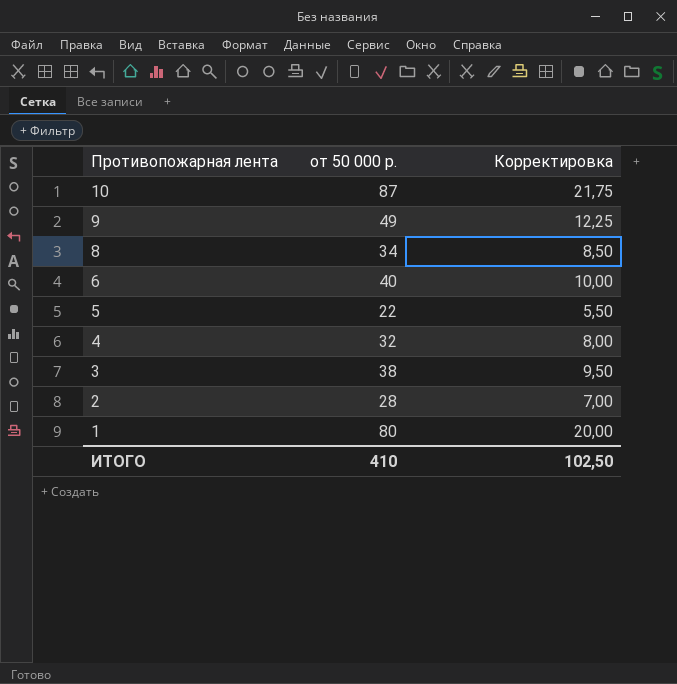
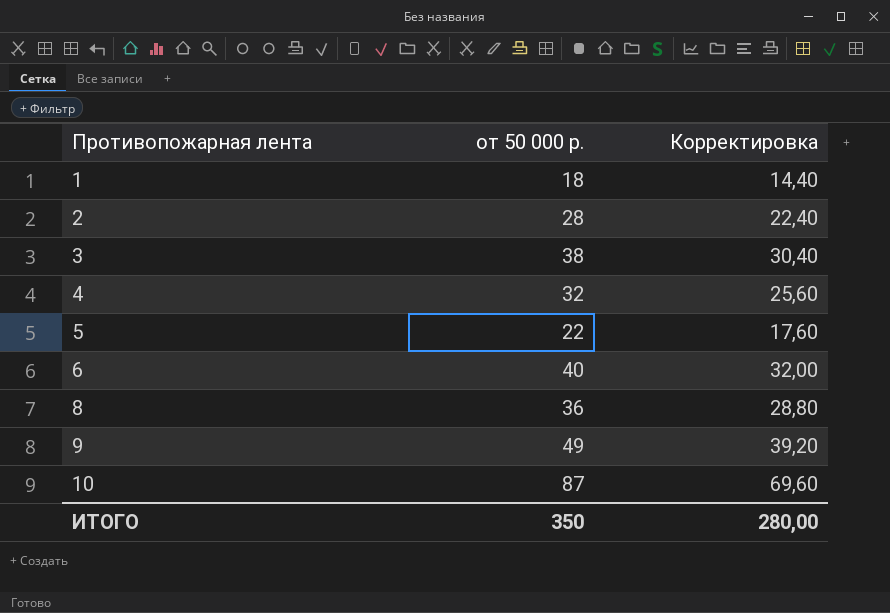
row order: Противопожарная лента descending -> Противопожарная лента ascending
column Корректировка | formula: [от 50 000 р.] * 0,25 -> [от 50 000 р.] * 0,8
1 | от 50 000 р.: 80 -> 18
8 | от 50 000 р.: 34 -> 36
ИТОГО | от 50 000 р.: 410 -> 350
ИТОГО | Корректировка: 102,50 -> 280,00

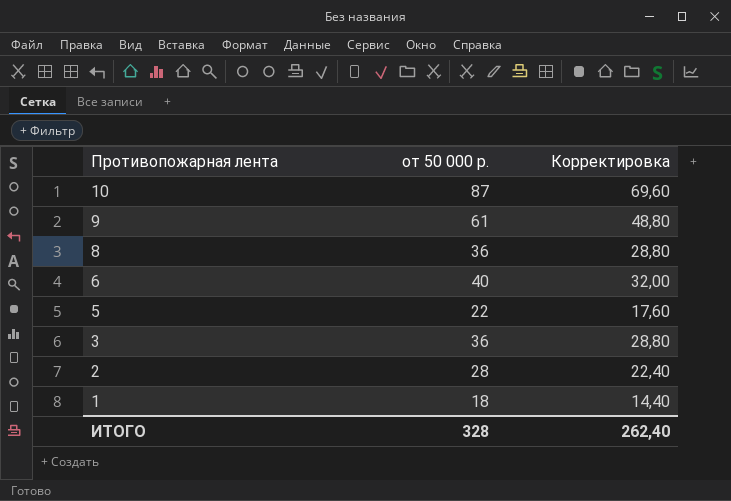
row order: Противопожарная лента ascending -> Противопожарная лента descending
row 4: 32 | 25,60 -> none
9 | от 50 000 р.: 49 -> 61
9 | Корректировка: 39,20 -> 48,80
3 | от 50 000 р.: 38 -> 36
3 | Корректировка: 30,40 -> 28,80
ИТОГО | от 50 000 р.: 350 -> 328
ИТОГО | Корректировка: 280,00 -> 262,40

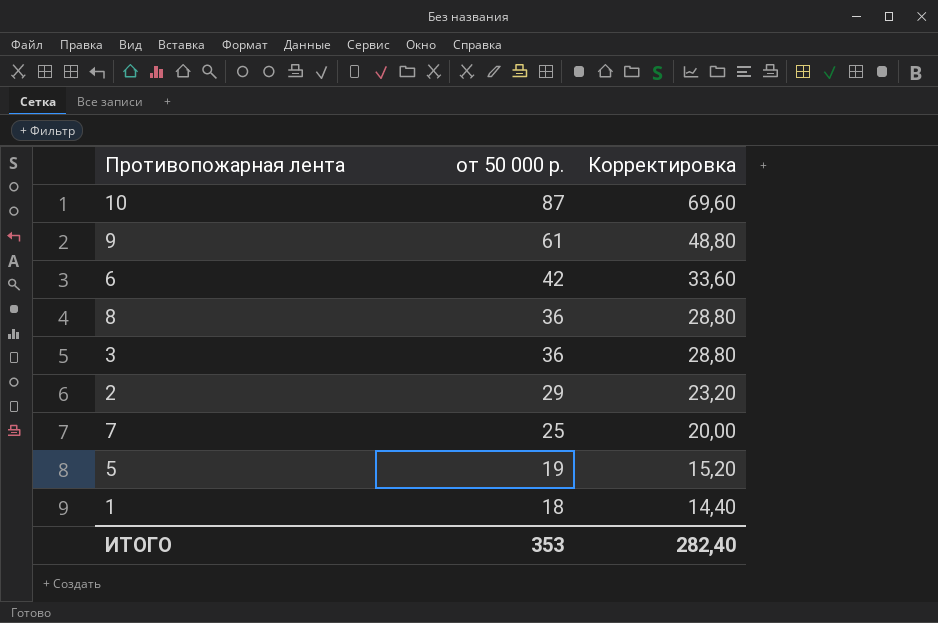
row order: Противопожарная лента descending -> от 50 000 р. descending
6 | от 50 000 р.: 40 -> 42
6 | Корректировка: 32,00 -> 33,60
2 | от 50 000 р.: 28 -> 29
2 | Корректировка: 22,40 -> 23,20
row 7: none -> 25 | 20,00
5 | от 50 000 р.: 22 -> 19
5 | Корректировка: 17,60 -> 15,20
ИТОГО | от 50 000 р.: 328 -> 353
ИТОГО | Корректировка: 262,40 -> 282,40

